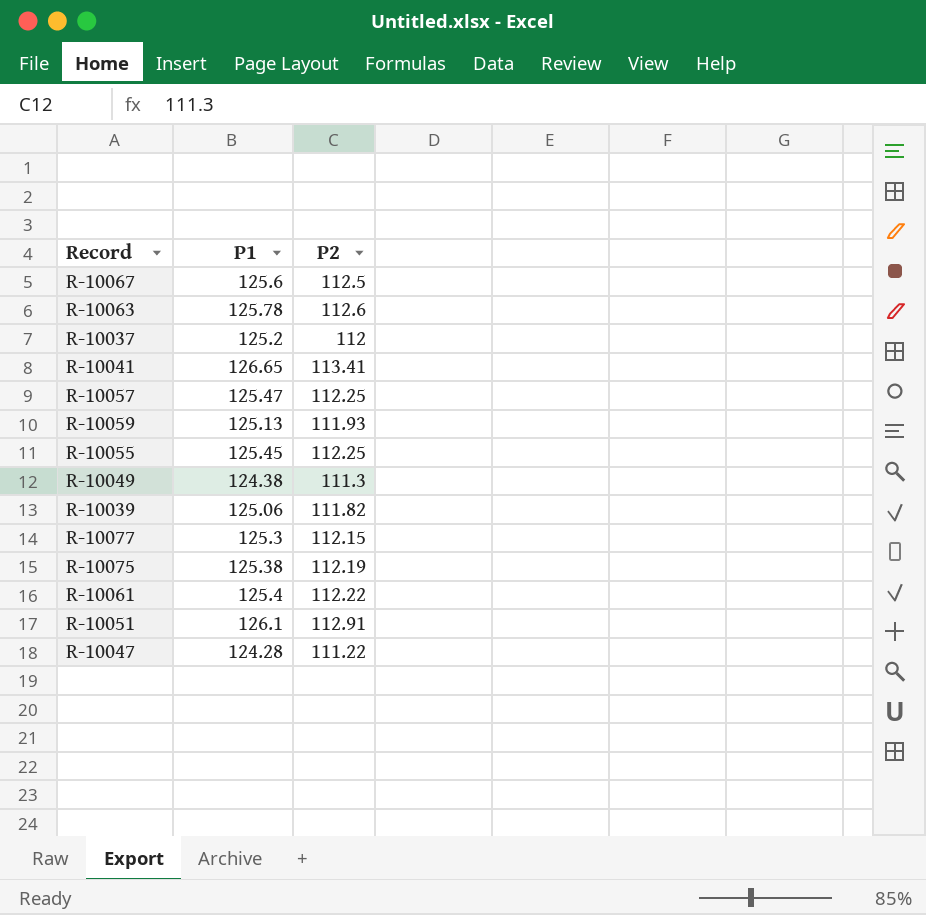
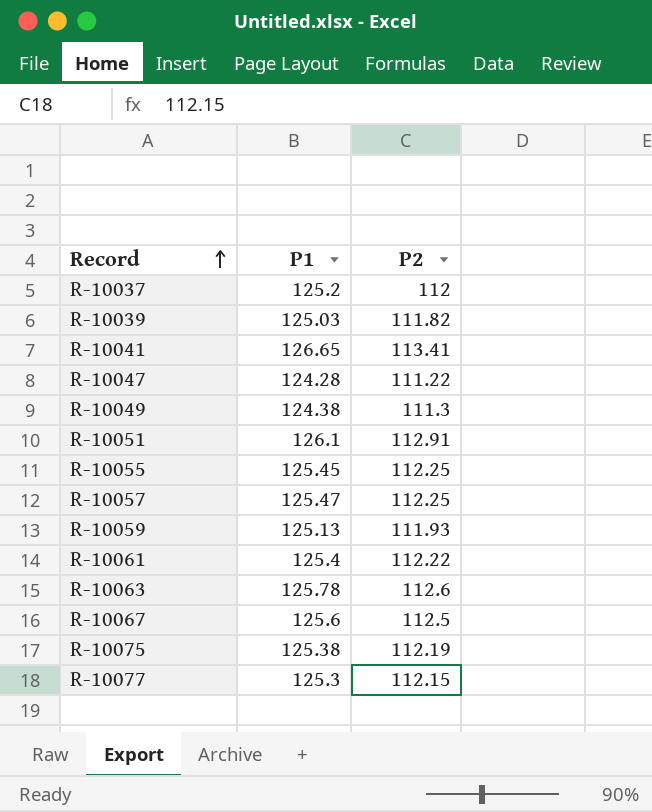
row order: none -> Record ascending
R-10039 | P1: 125.06 -> 125.03

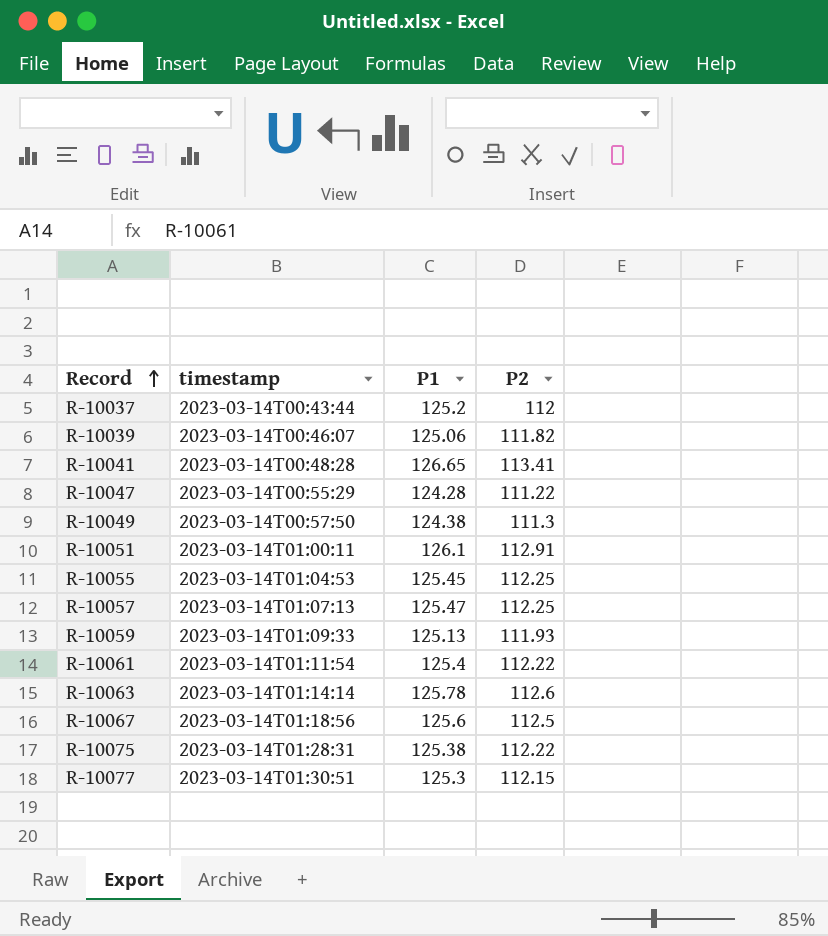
column timestamp | position: none -> 2
R-10039 | P1: 125.03 -> 125.06
R-10075 | P2: 112.19 -> 112.22

